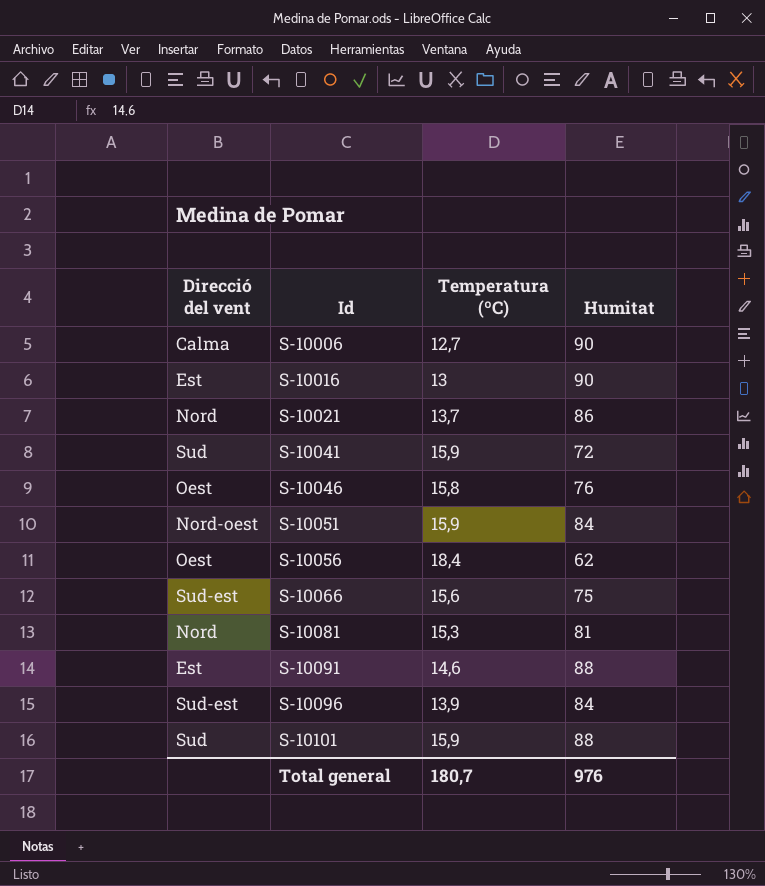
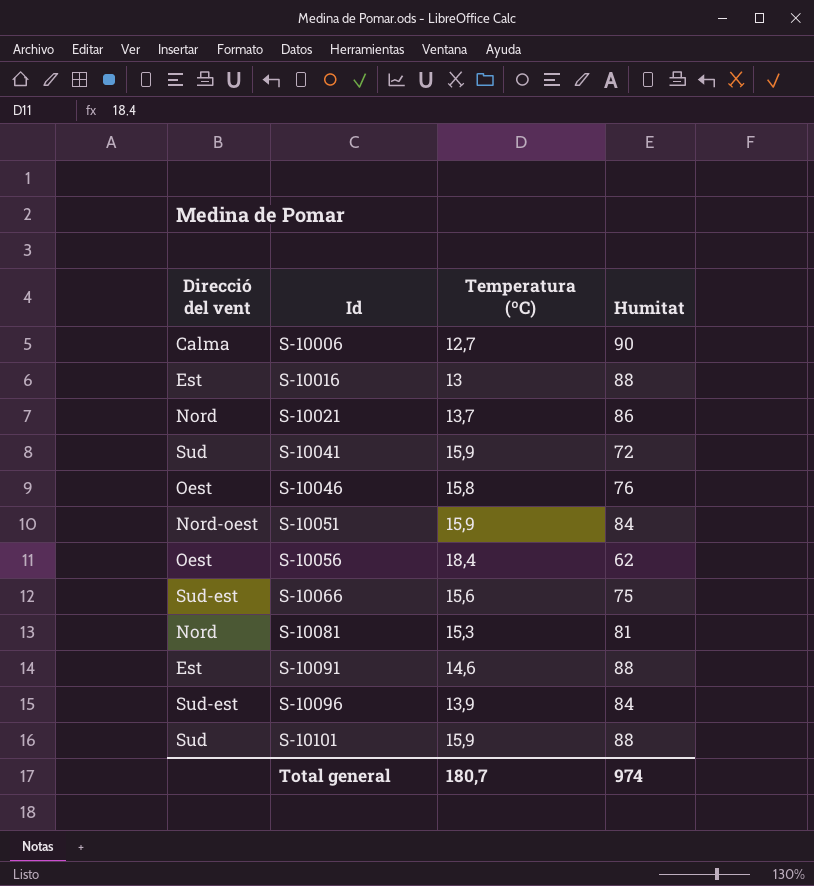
S-10016 | Humitat: 90 -> 88
Total general | Humitat: 976 -> 974

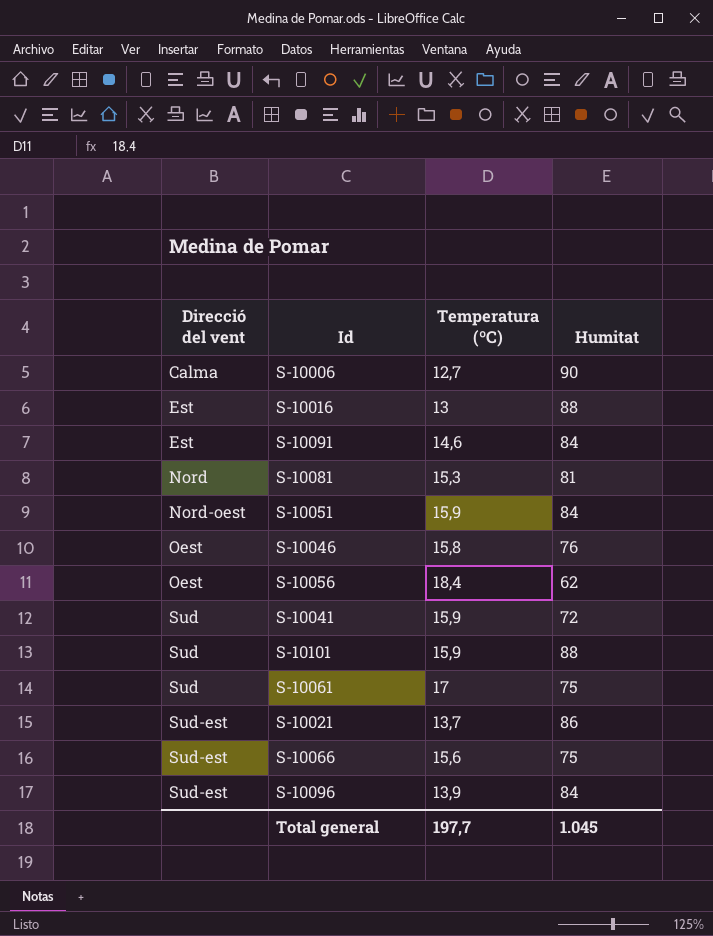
row order: Id ascending -> Direcció del vent ascending
S-10091 | Humitat: 88 -> 84
row S-10061: none -> Sud | 17 | 75
S-10021 | Direcció del vent: Nord -> Sud-est
Total general | Temperatura (ºC): 180,7 -> 197,7
Total general | Humitat: 974 -> 1.045

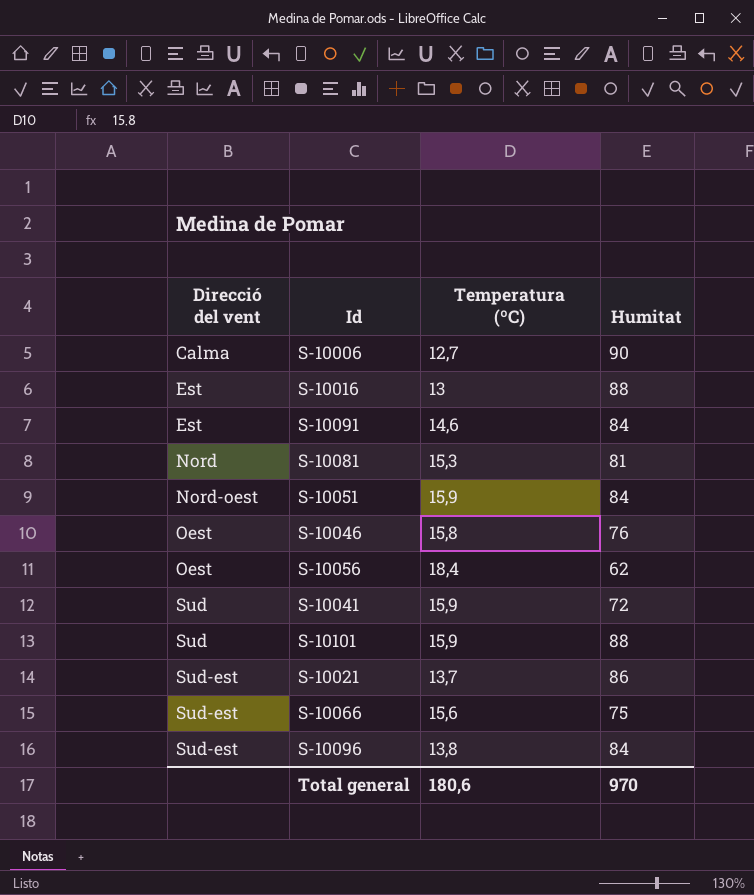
row S-10061: Sud | 17 | 75 -> none
S-10096 | Temperatura (ºC): 13,9 -> 13,8
Total general | Temperatura (ºC): 197,7 -> 180,6
Total general | Humitat: 1.045 -> 970

